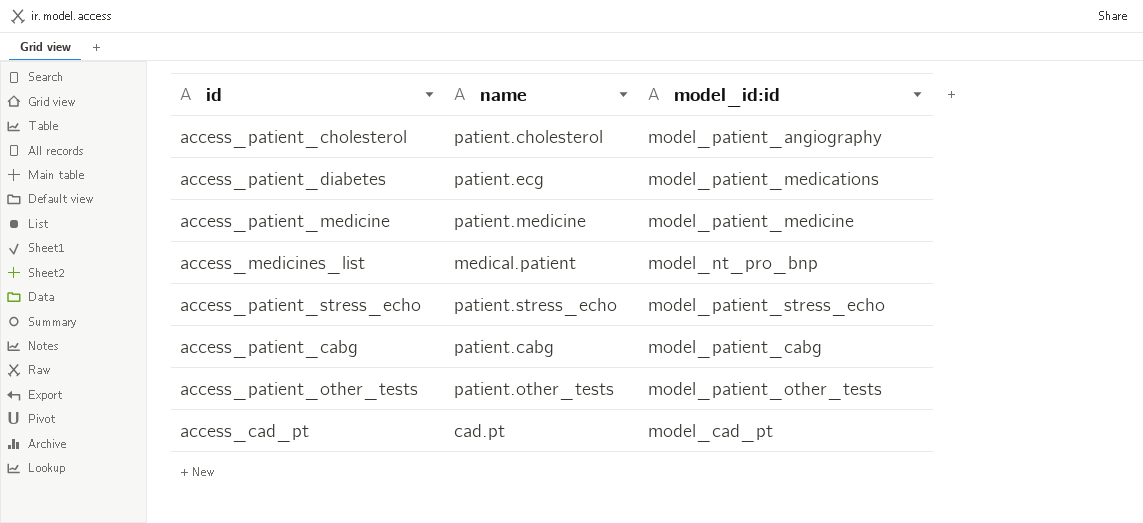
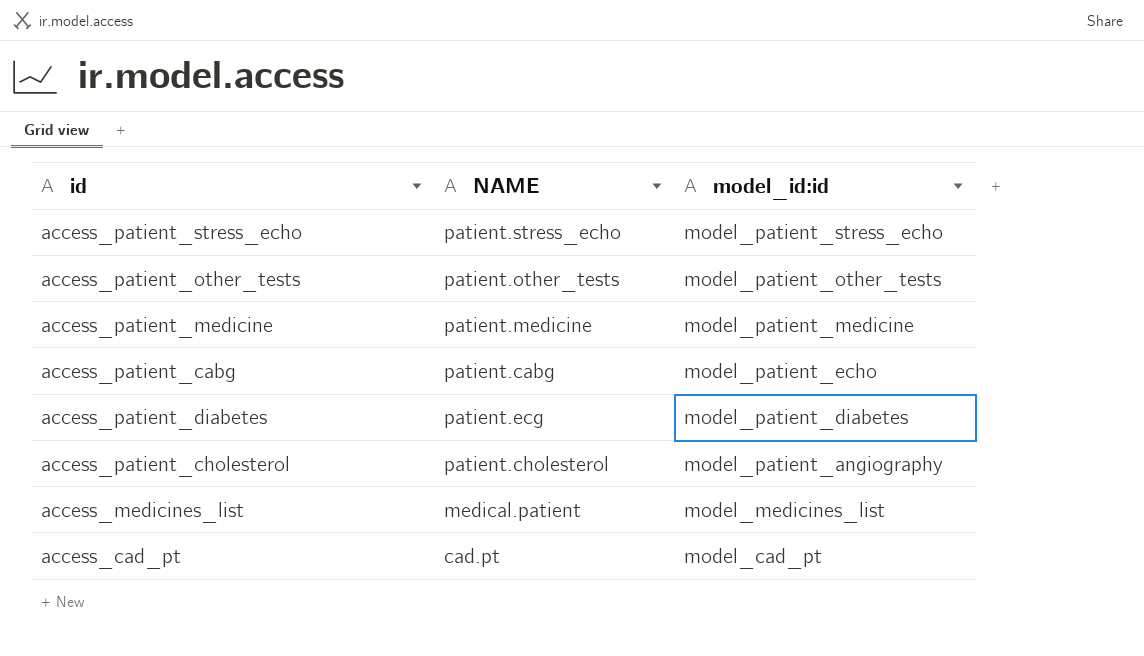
row order: none -> model_id:id descending
column name: name -> NAME
access_patient_cabg | model_id:id: model_patient_cabg -> model_patient_echo
access_patient_diabetes | model_id:id: model_patient_medications -> model_patient_diabetes
access_medicines_list | model_id:id: model_nt_pro_bnp -> model_medicines_list

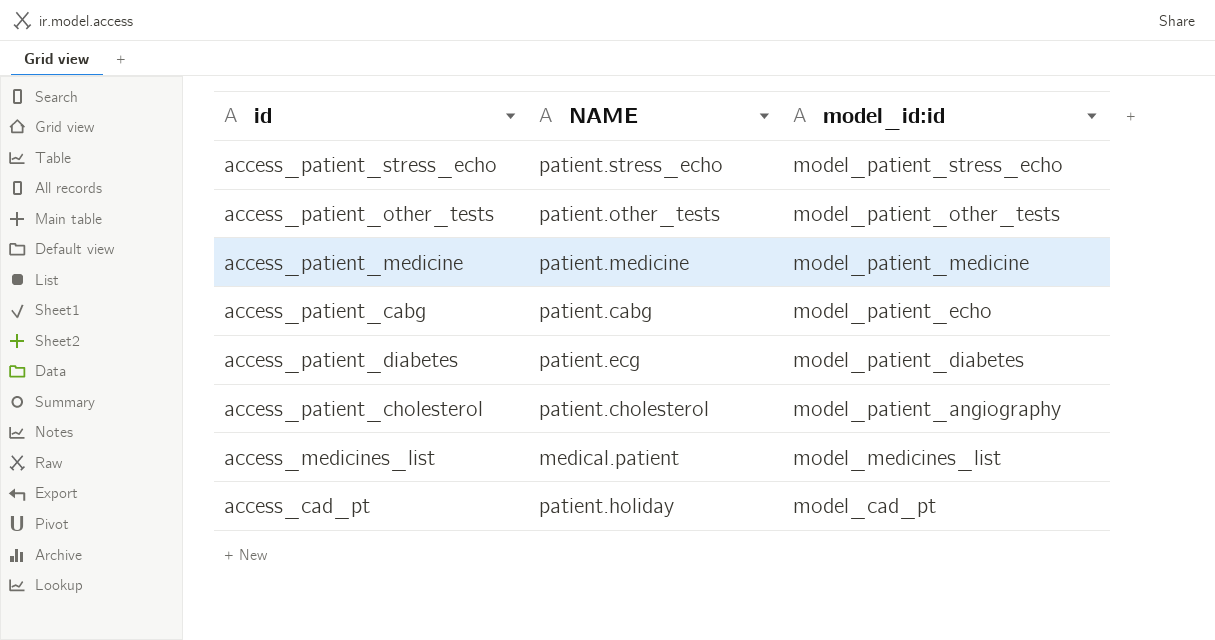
access_cad_pt | NAME: cad.pt -> patient.holiday

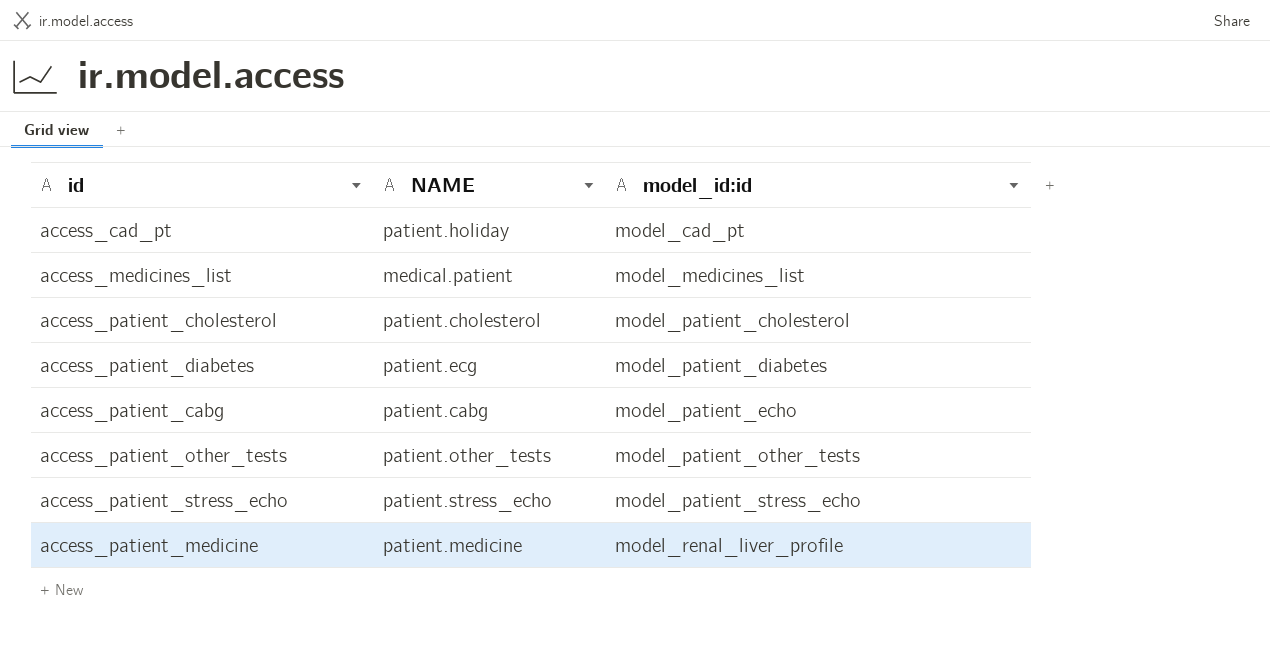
row order: model_id:id descending -> model_id:id ascending
access_patient_cholesterol | model_id:id: model_patient_angiography -> model_patient_cholesterol
access_patient_medicine | model_id:id: model_patient_medicine -> model_renal_liver_profile

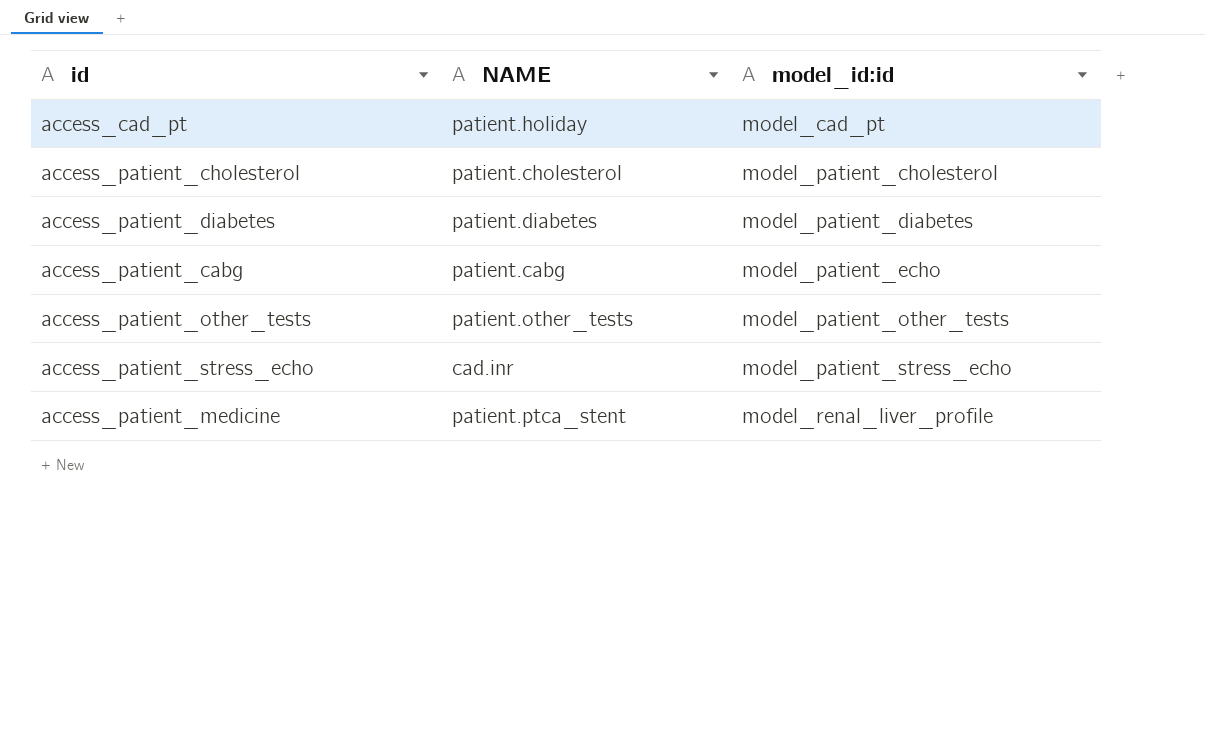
row access_medicines_list: medical.patient | model_medicines_list -> none
access_patient_diabetes | NAME: patient.ecg -> patient.diabetes
access_patient_stress_echo | NAME: patient.stress_echo -> cad.inr
access_patient_medicine | NAME: patient.medicine -> patient.ptca_stent

